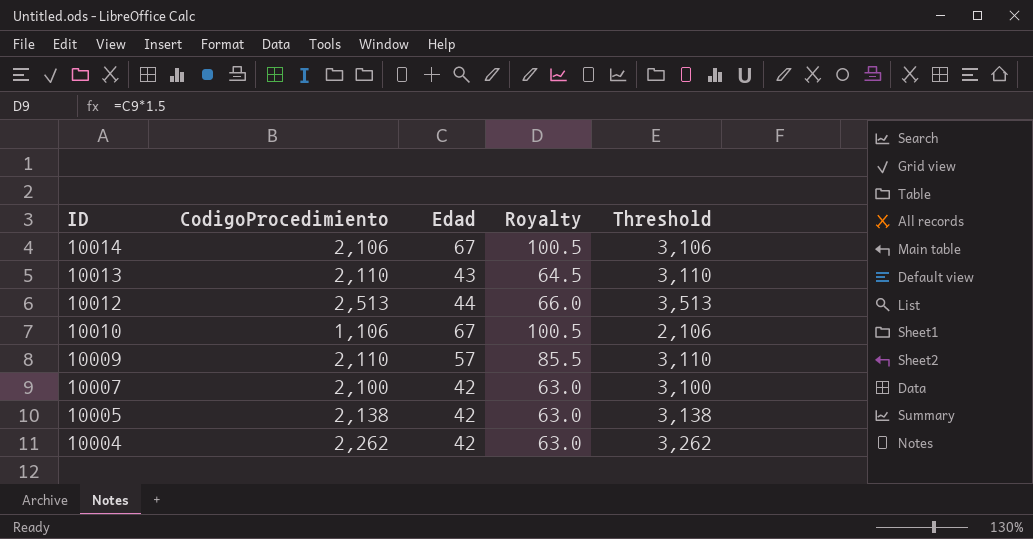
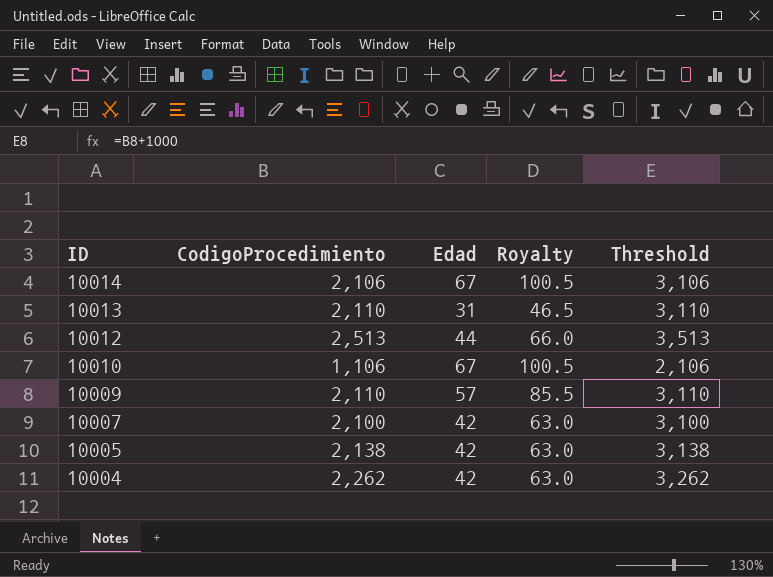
10013 | Edad: 43 -> 31
10013 | Royalty: 64.5 -> 46.5

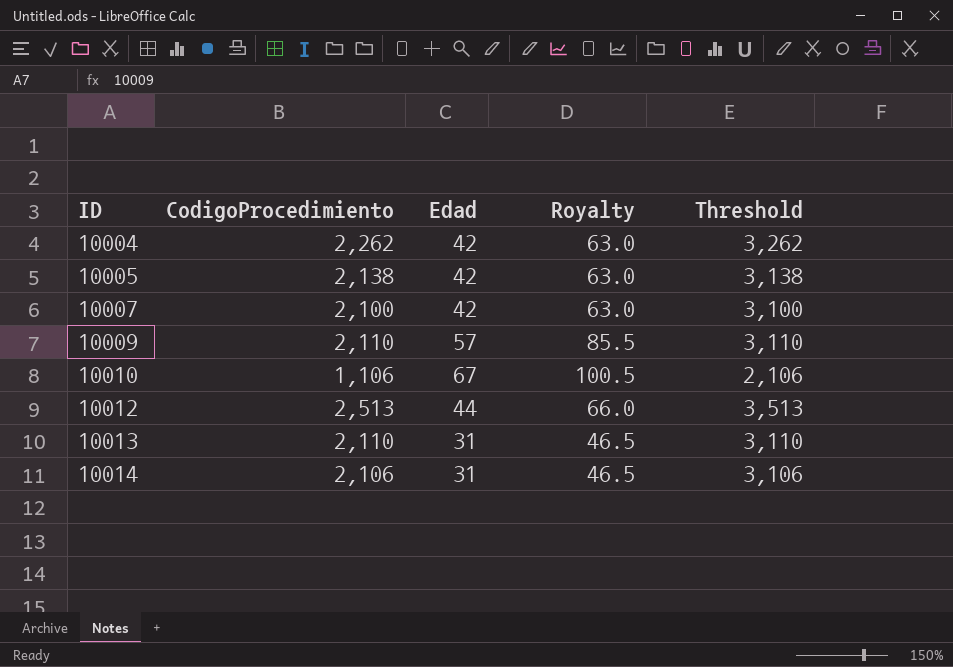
row order: ID descending -> ID ascending
10014 | Edad: 67 -> 31
10014 | Royalty: 100.5 -> 46.5

